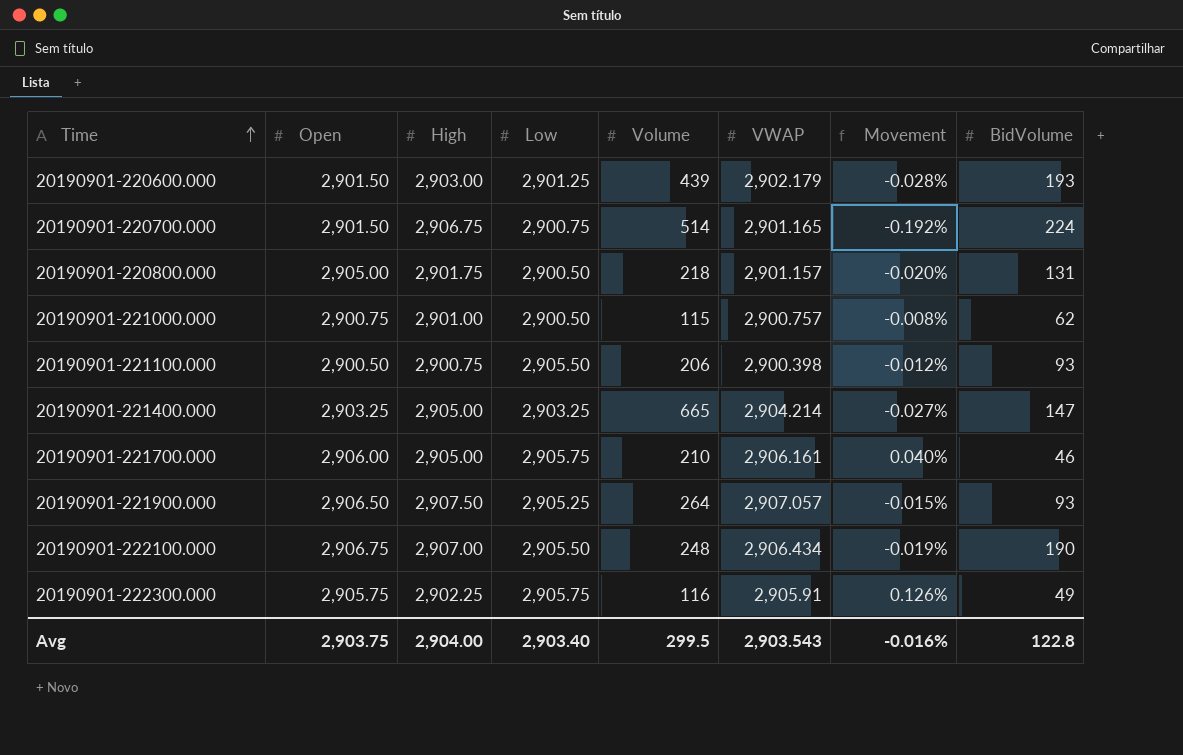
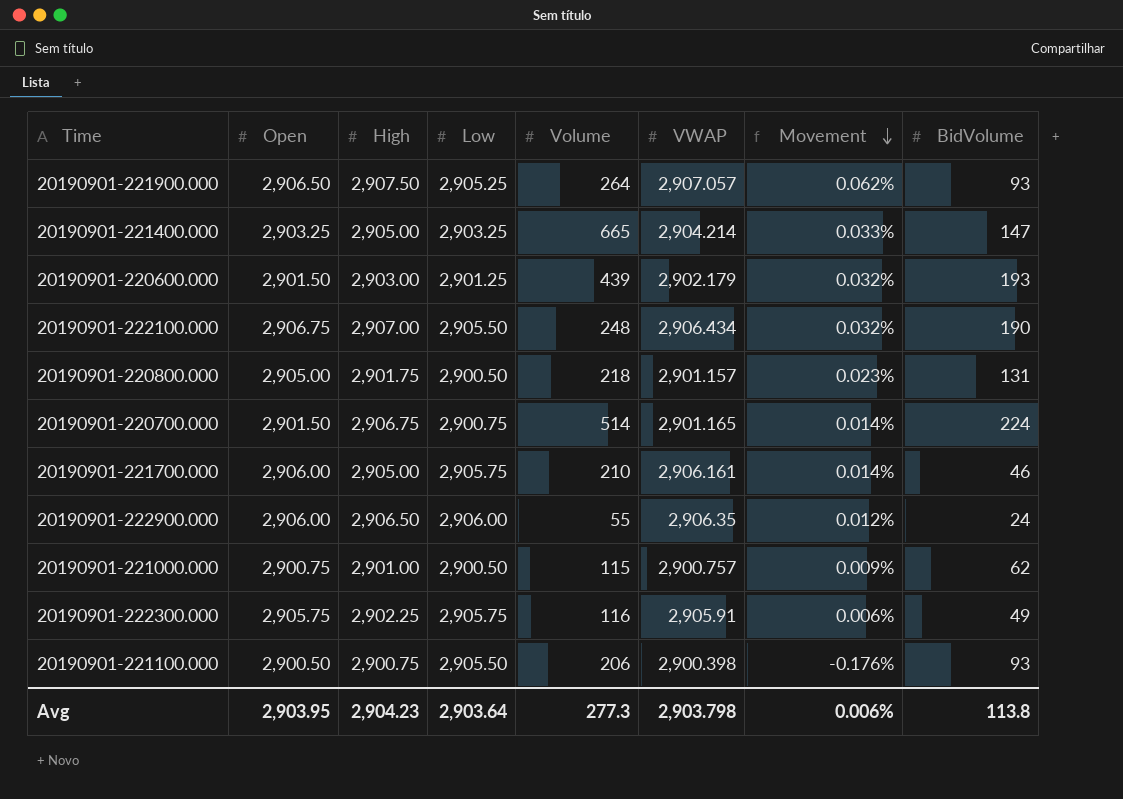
row order: Time ascending -> Movement descending
column Movement | formula: ([VWAP] - [High]) / [High] -> ([VWAP] - [Low]) / [Low]
row 20190901-222900.000: none -> 2,906.00 | 2,906.50 | 2,906.00 | 55 | 2,906.35 | 0.012% | 24
Avg | Open: 2,903.75 -> 2,903.95
Avg | High: 2,904.00 -> 2,904.23
Avg | Low: 2,903.40 -> 2,903.64
Avg | Volume: 299.5 -> 277.3
Avg | VWAP: 2,903.543 -> 2,903.798
Avg | Movement: -0.016% -> 0.006%
Avg | BidVolume: 122.8 -> 113.8

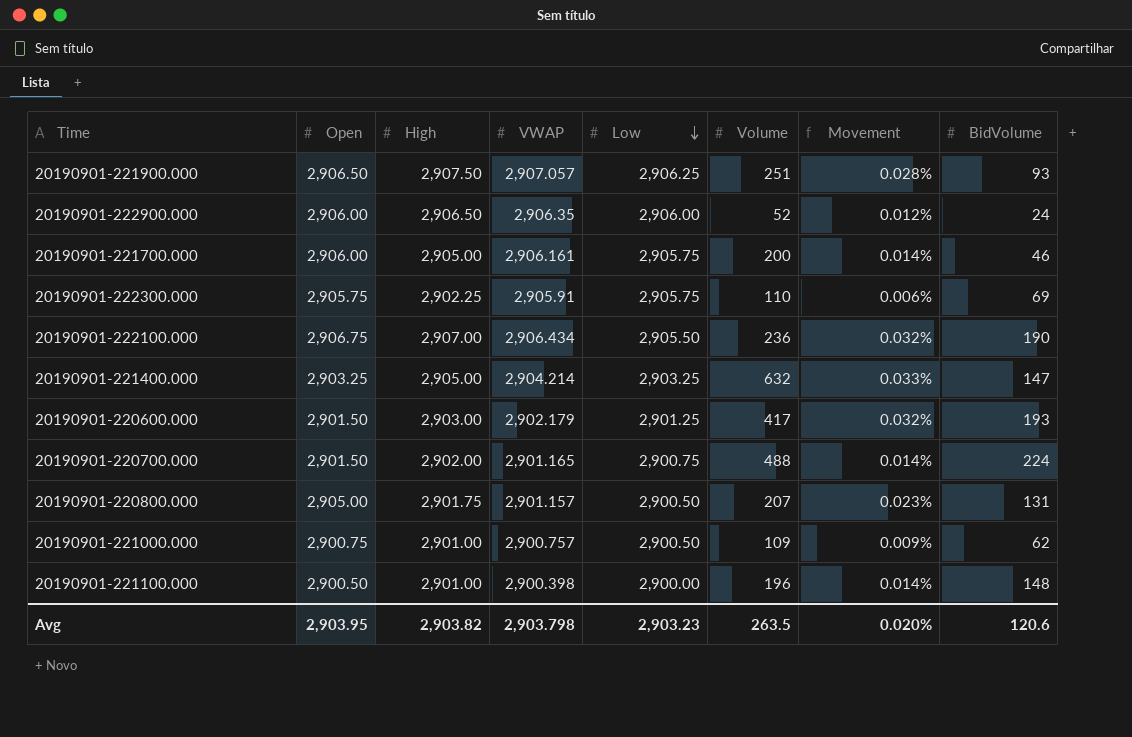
row order: Movement descending -> Low descending
column VWAP | position: 6 -> 4
20190901-221900.000 | Low: 2,905.25 -> 2,906.25
20190901-221900.000 | Volume: 264 -> 251
20190901-221900.000 | Movement: 0.062% -> 0.028%
20190901-222900.000 | Volume: 55 -> 52
20190901-221700.000 | Volume: 210 -> 200
20190901-222300.000 | Volume: 116 -> 110
20190901-222300.000 | BidVolume: 49 -> 69
20190901-222100.000 | Volume: 248 -> 236
20190901-221400.000 | Volume: 665 -> 632
20190901-220600.000 | Volume: 439 -> 417
20190901-220700.000 | High: 2,906.75 -> 2,902.00
20190901-220700.000 | Volume: 514 -> 488
20190901-220800.000 | Volume: 218 -> 207
20190901-221000.000 | Volume: 115 -> 109
20190901-221100.000 | High: 2,900.75 -> 2,901.00
20190901-221100.000 | Low: 2,905.50 -> 2,900.00
20190901-221100.000 | Volume: 206 -> 196
20190901-221100.000 | Movement: -0.176% -> 0.014%
20190901-221100.000 | BidVolume: 93 -> 148
Avg | High: 2,904.23 -> 2,903.82
Avg | Low: 2,903.64 -> 2,903.23
Avg | Volume: 277.3 -> 263.5
Avg | Movement: 0.006% -> 0.020%
Avg | BidVolume: 113.8 -> 120.6

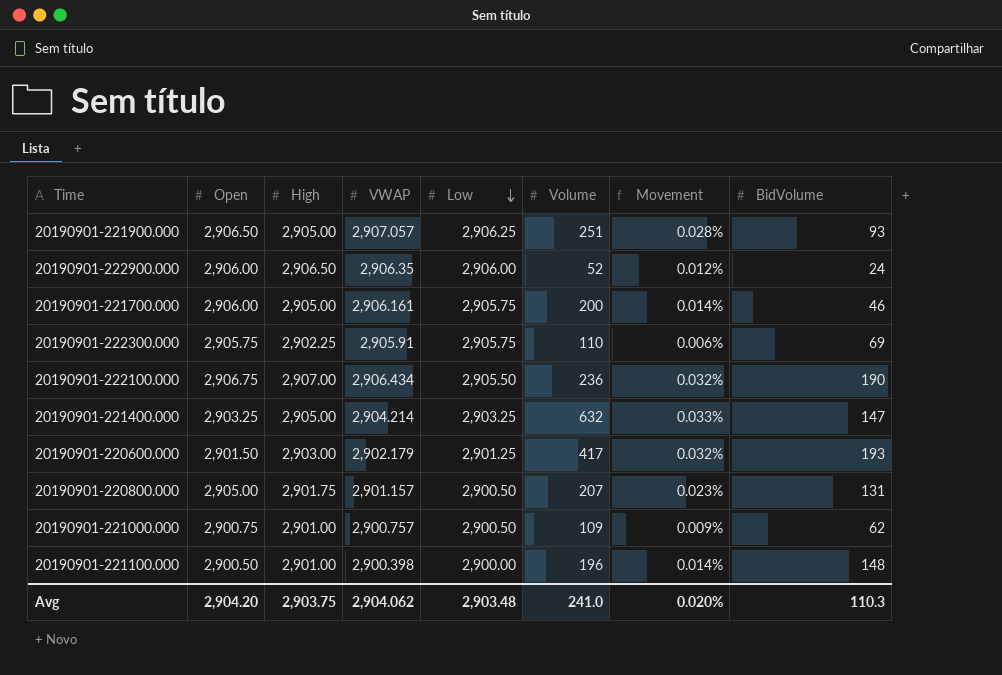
row 20190901-220700.000: 2,901.50 | 2,902.00 | 2,901.165 | 2,900.75 | 488 | 0.014% | 224 -> none
20190901-221900.000 | High: 2,907.50 -> 2,905.00
Avg | Open: 2,903.95 -> 2,904.20
Avg | High: 2,903.82 -> 2,903.75
Avg | VWAP: 2,903.798 -> 2,904.062
Avg | Low: 2,903.23 -> 2,903.48
Avg | Volume: 263.5 -> 241.0
Avg | BidVolume: 120.6 -> 110.3

